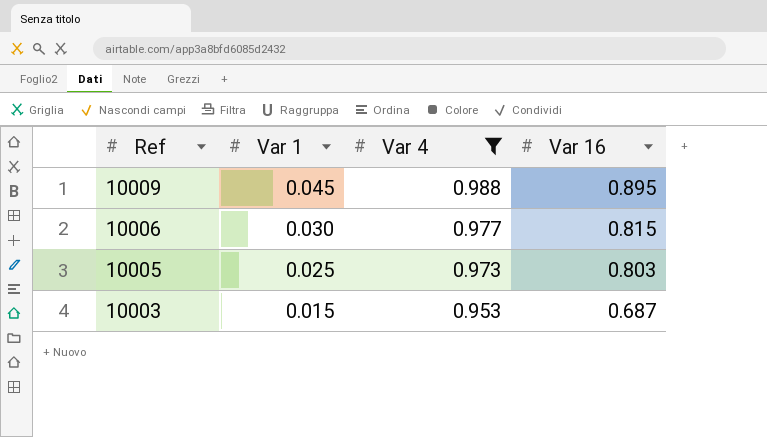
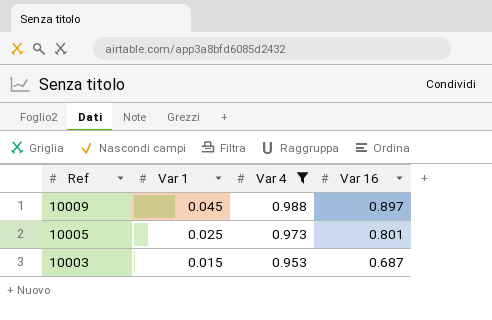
row 10006: 0.030 | 0.977 | 0.815 -> none
10009 | Var 16: 0.895 -> 0.897
10005 | Var 16: 0.803 -> 0.801

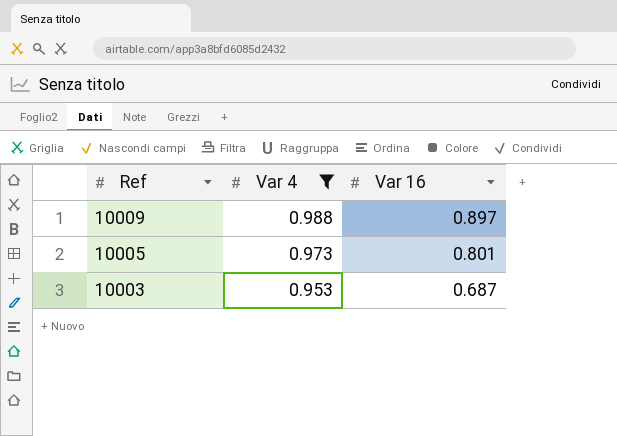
column Var 1 | position: 2 -> none

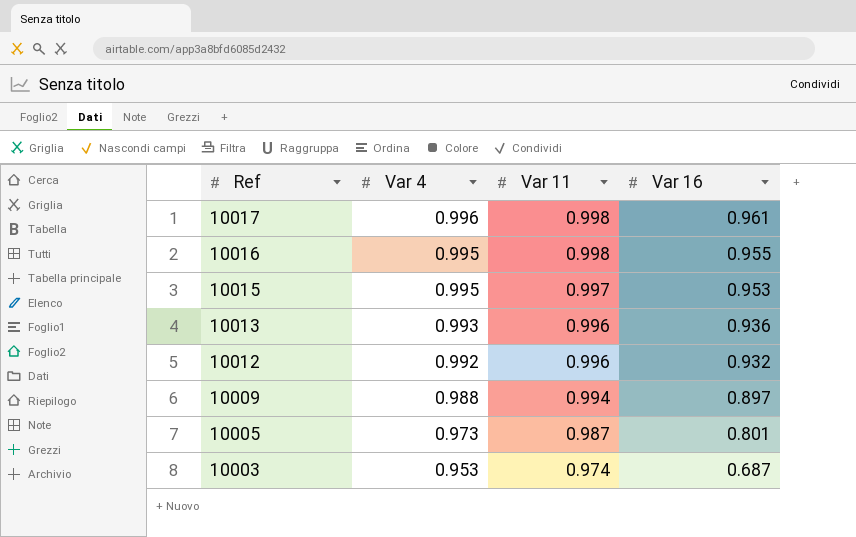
filter: Var 4 <= 0.988 -> none
column Var 11 | position: none -> 3

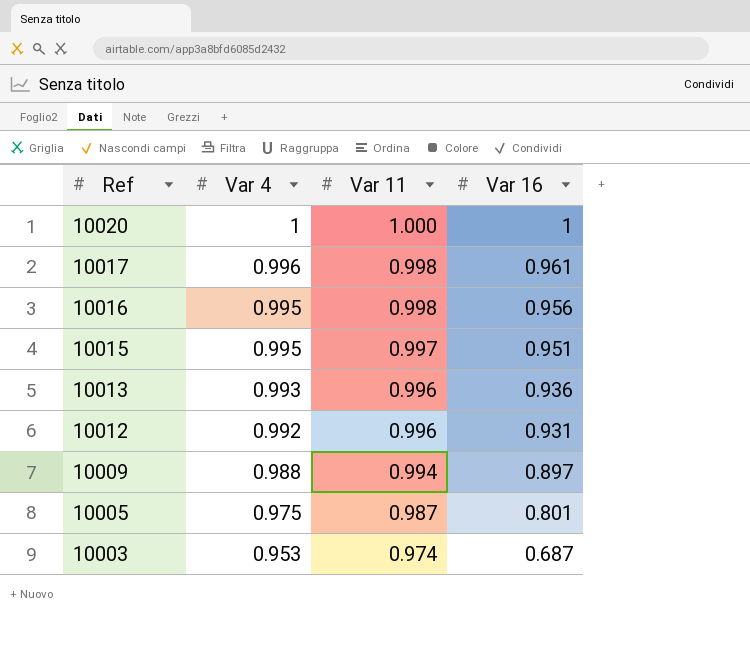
row 10020: none -> 1 | 1.000 | 1
10016 | Var 16: 0.955 -> 0.956
10015 | Var 16: 0.953 -> 0.951
10012 | Var 16: 0.932 -> 0.931
10005 | Var 4: 0.973 -> 0.975

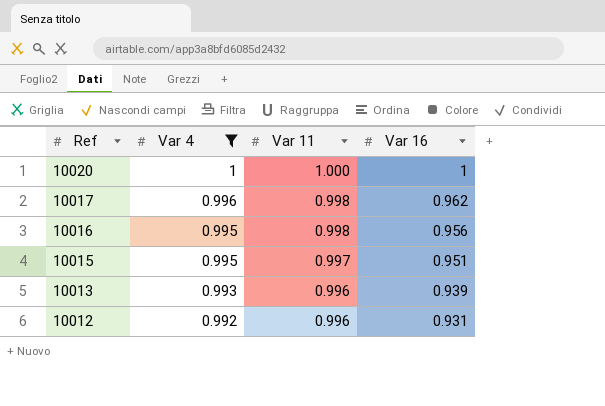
filter: none -> Var 4 >= 0.992
10017 | Var 16: 0.961 -> 0.962
10013 | Var 16: 0.936 -> 0.939

